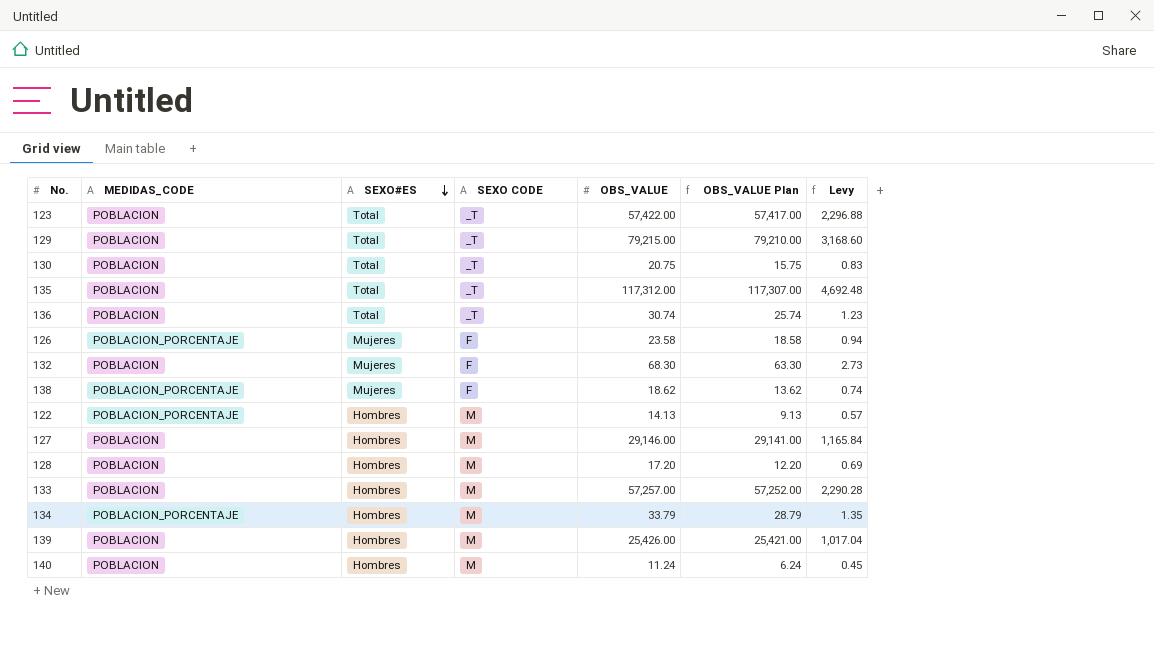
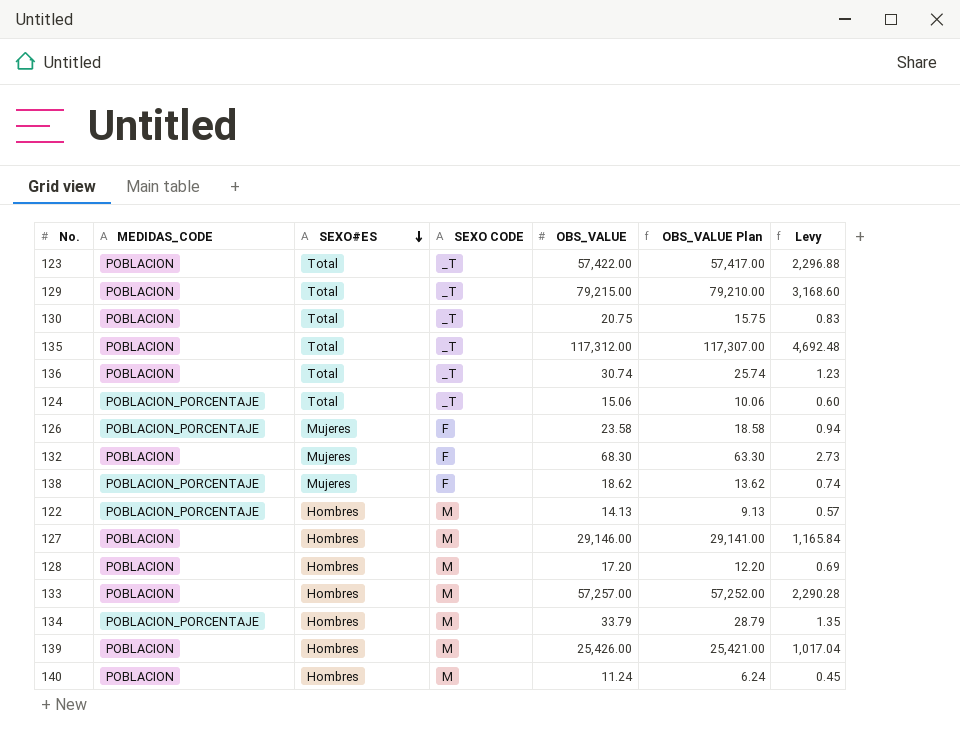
row 124: none -> POBLACION_PORCENTAJE | Total | _T | 15.06 | 10.06 | 0.60

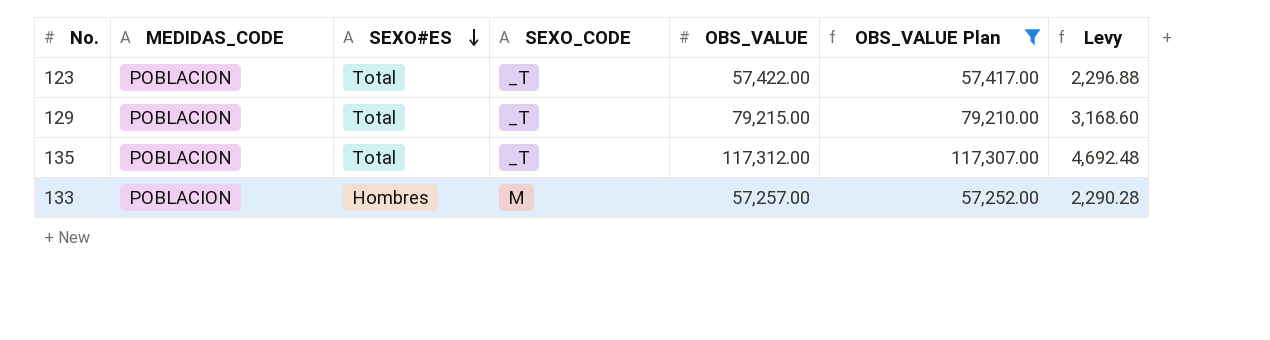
filter: none -> OBS_VALUE Plan >= 57,252.00
column name: SEXO CODE -> SEXO_CODE

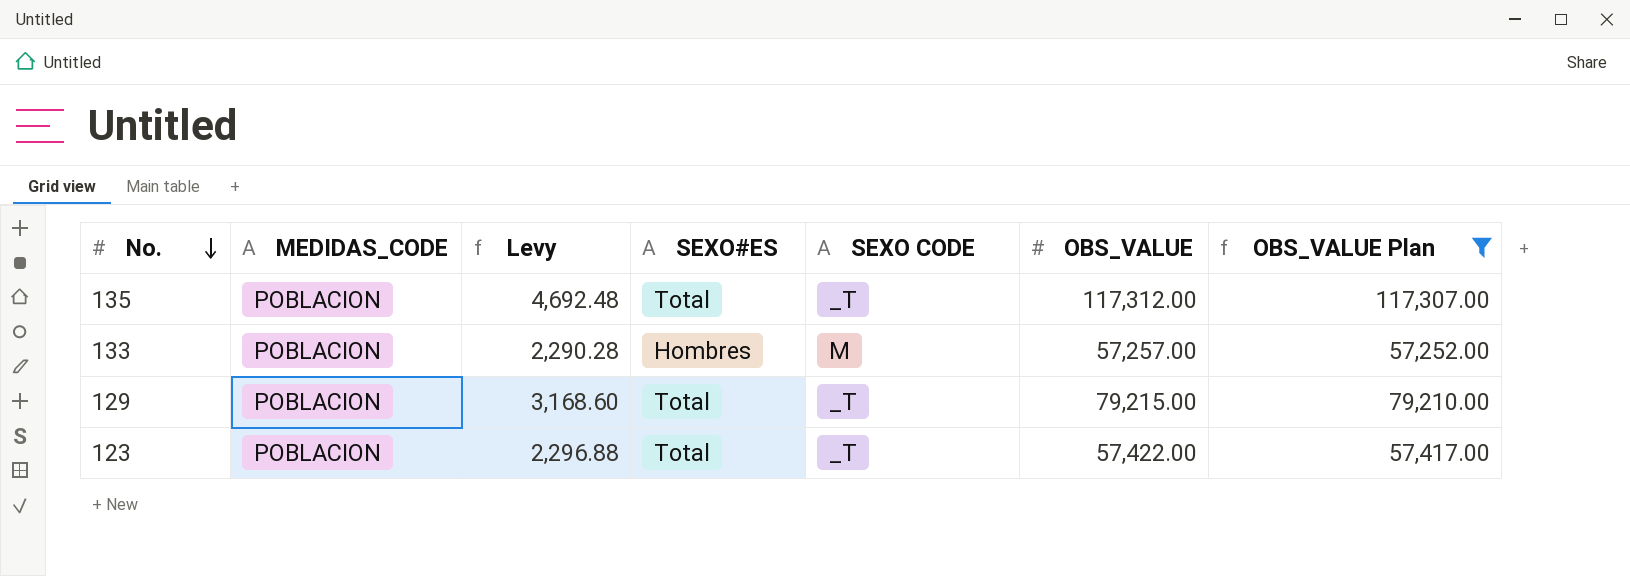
row order: SEXO#ES descending -> No. descending
column Levy | position: 7 -> 3
column name: SEXO_CODE -> SEXO CODE

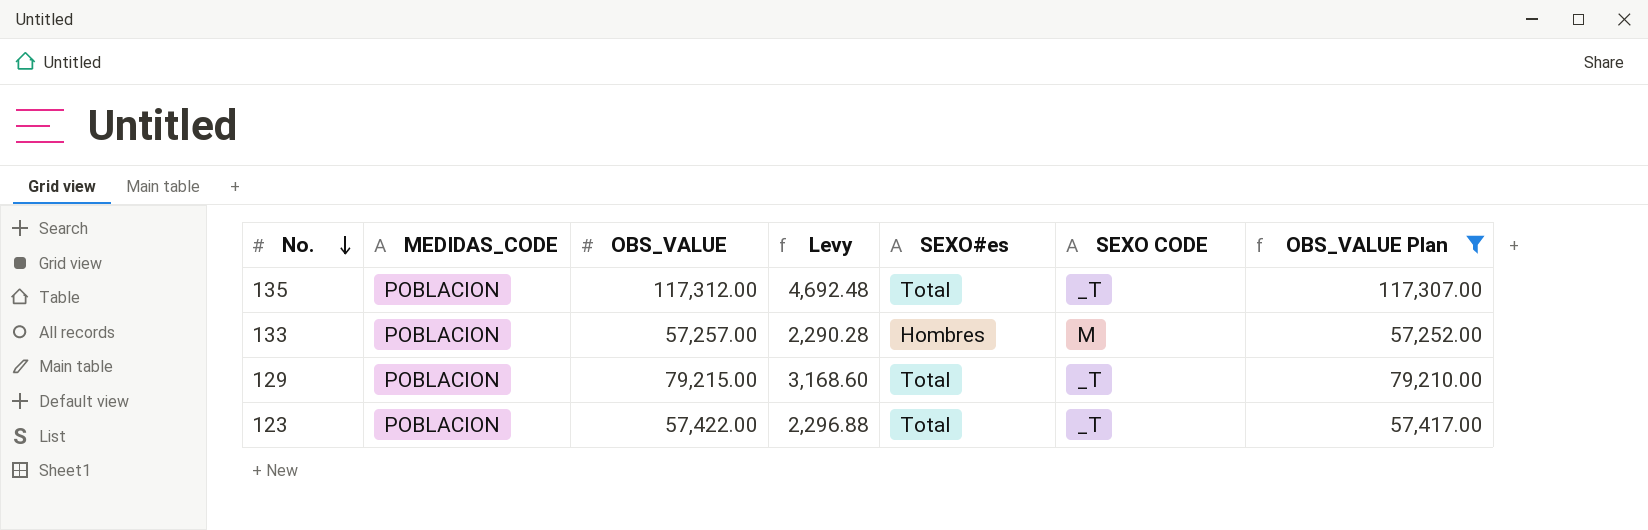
column OBS_VALUE | position: 6 -> 3
column name: SEXO#ES -> SEXO#es

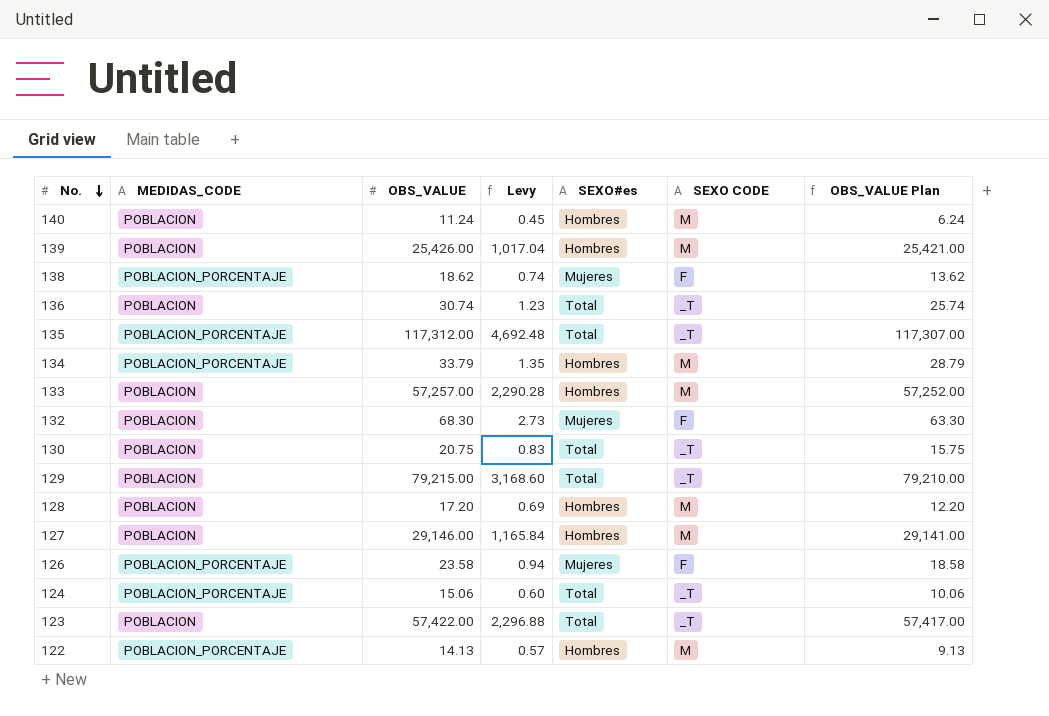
filter: OBS_VALUE Plan >= 57,252.00 -> none
135 | MEDIDAS_CODE: POBLACION -> POBLACION_PORCENTAJE

